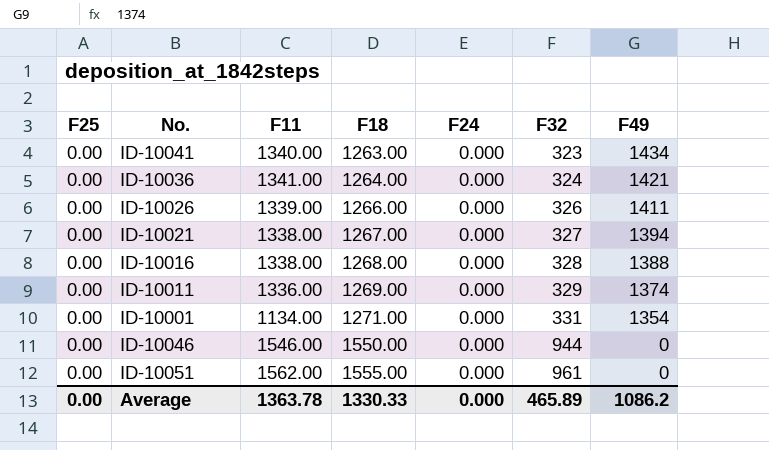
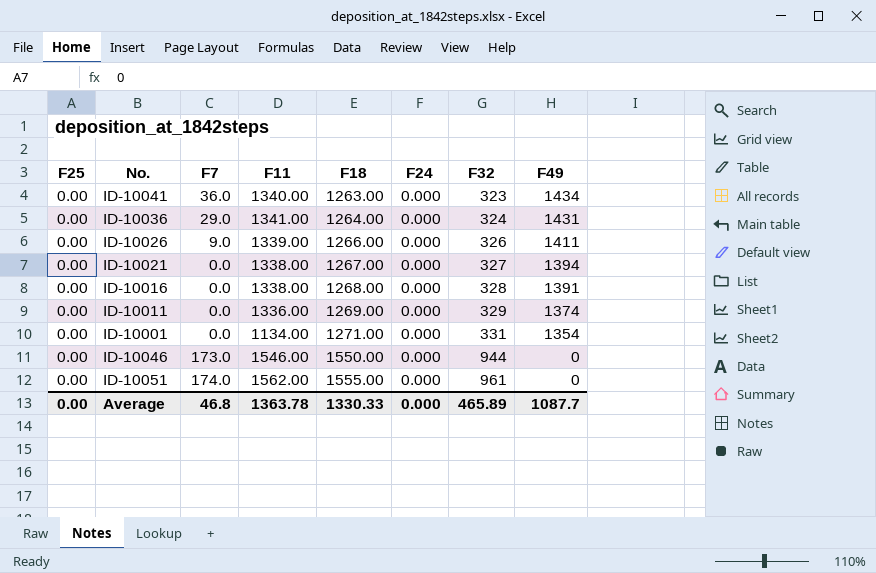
column F7 | position: none -> 3
ID-10036 | F49: 1421 -> 1431
ID-10016 | F49: 1388 -> 1391
Average | F49: 1086.2 -> 1087.7

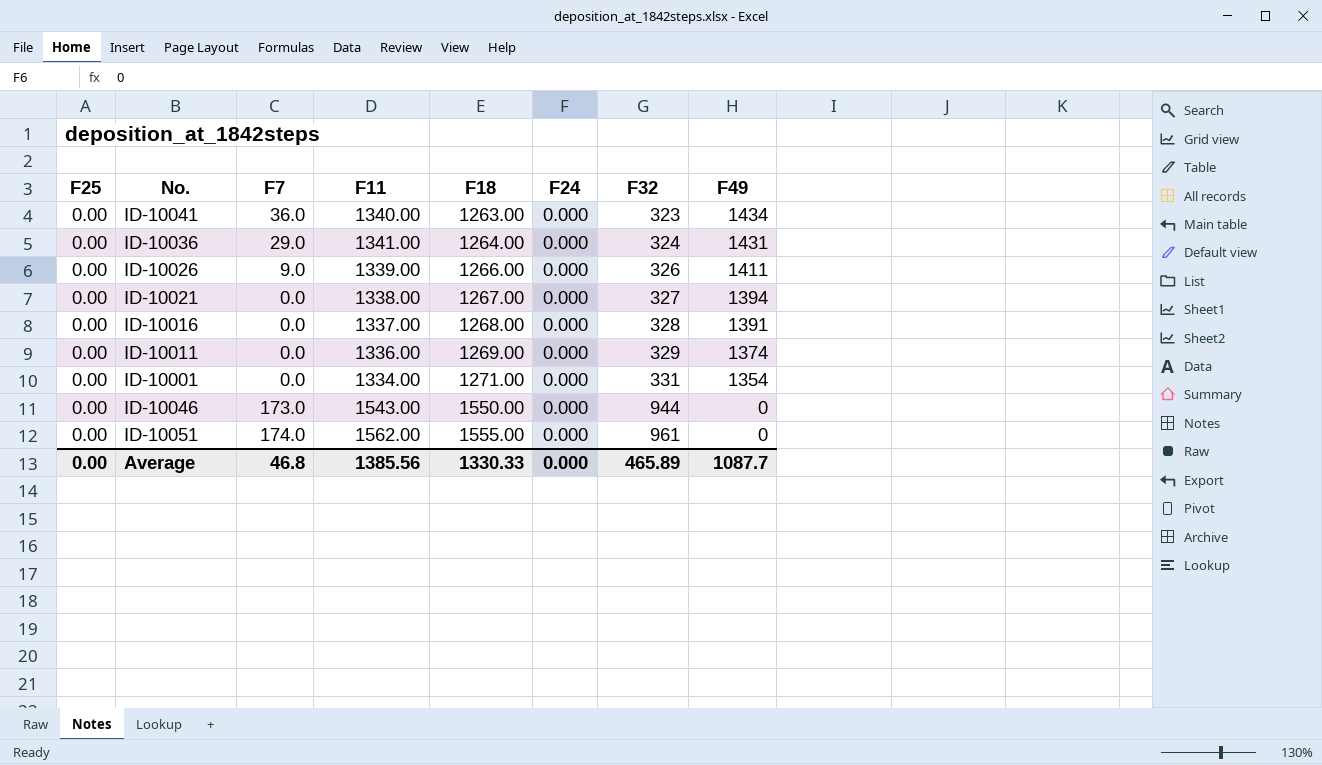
ID-10016 | F11: 1338.00 -> 1337.00
ID-10001 | F11: 1134.00 -> 1334.00
ID-10046 | F11: 1546.00 -> 1543.00
Average | F11: 1363.78 -> 1385.56

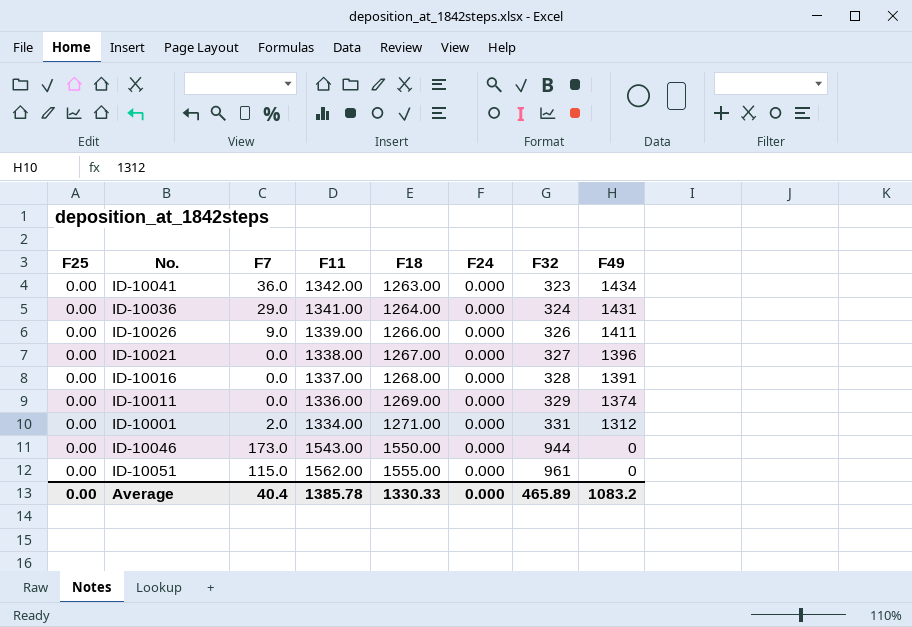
ID-10041 | F11: 1340.00 -> 1342.00
ID-10021 | F49: 1394 -> 1396
ID-10001 | F7: 0.0 -> 2.0
ID-10001 | F49: 1354 -> 1312
ID-10051 | F7: 174.0 -> 115.0
Average | F7: 46.8 -> 40.4
Average | F11: 1385.56 -> 1385.78
Average | F49: 1087.7 -> 1083.2

